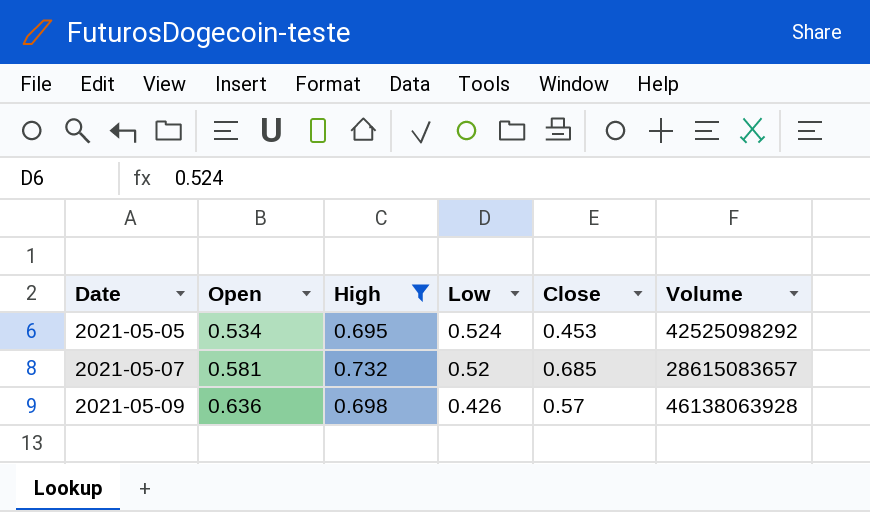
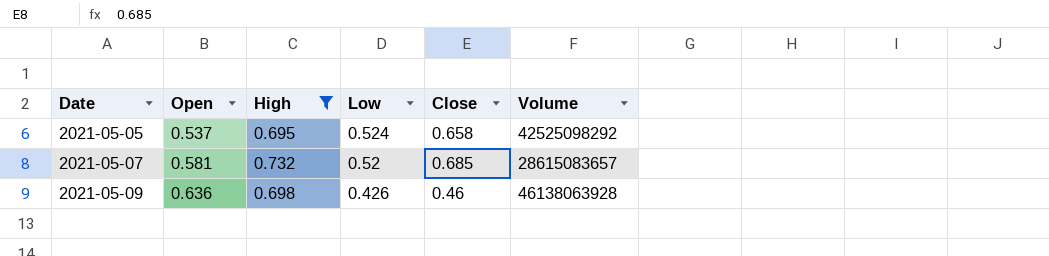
2021-05-05 | Open: 0.534 -> 0.537
2021-05-05 | Close: 0.453 -> 0.658
2021-05-09 | Close: 0.57 -> 0.46

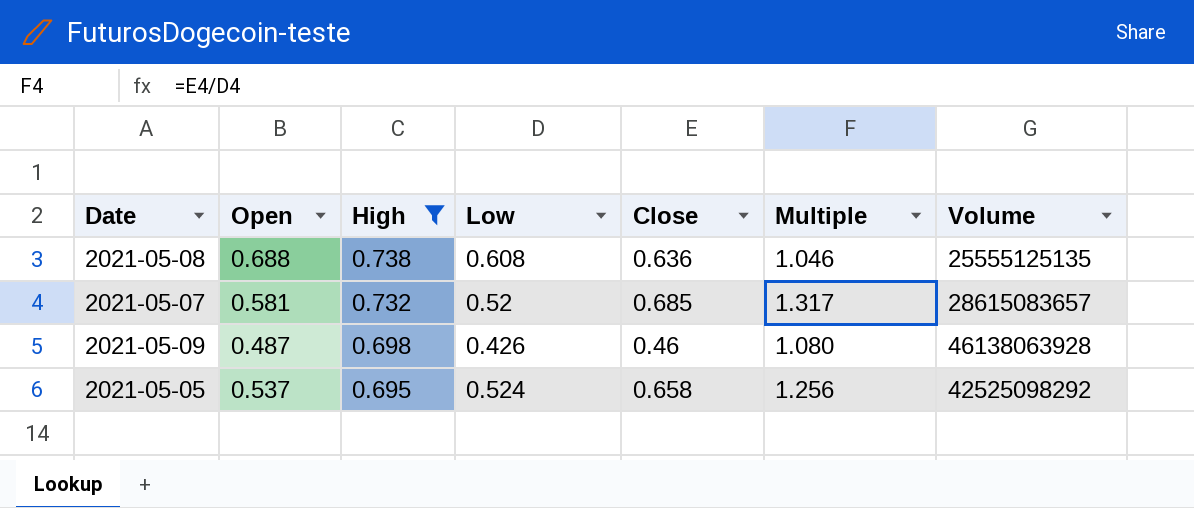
row order: Date ascending -> High descending
column Multiple | formula: none -> [Close] / [Low]
row 2021-05-08: none -> 0.688 | 0.738 | 0.608 | 0.636 | 1.046 | 25555125135
2021-05-09 | Open: 0.636 -> 0.487

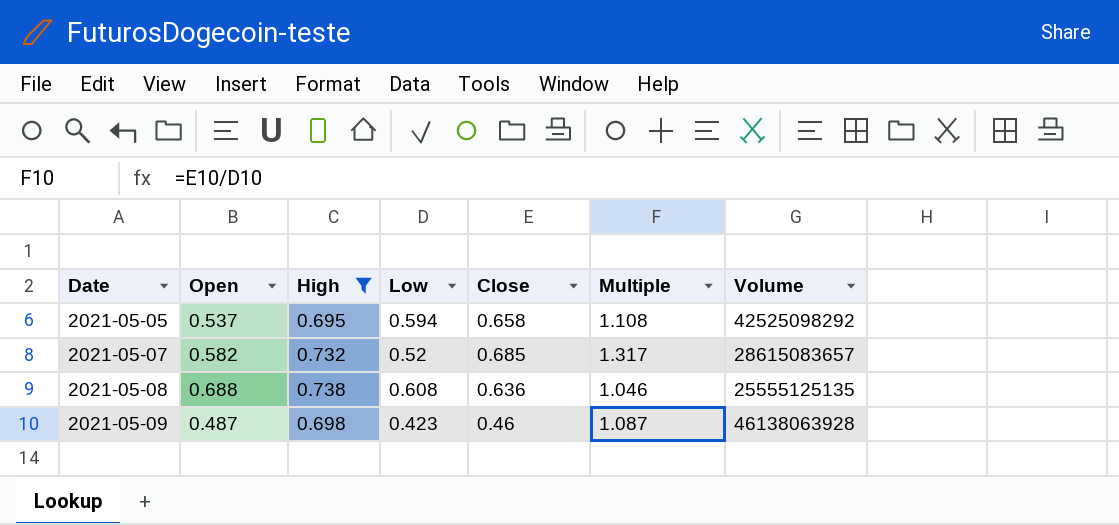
row order: High descending -> Date ascending
2021-05-05 | Low: 0.524 -> 0.594
2021-05-05 | Multiple: 1.256 -> 1.108
2021-05-07 | Open: 0.581 -> 0.582
2021-05-09 | Low: 0.426 -> 0.423
2021-05-09 | Multiple: 1.080 -> 1.087

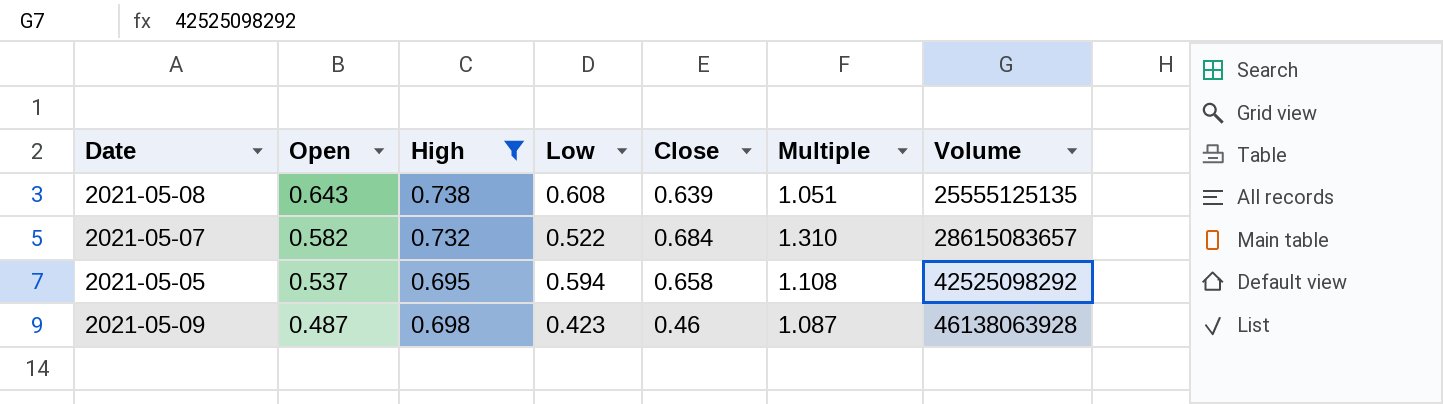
row order: Date ascending -> Open descending
2021-05-08 | Open: 0.688 -> 0.643
2021-05-08 | Close: 0.636 -> 0.639
2021-05-08 | Multiple: 1.046 -> 1.051
2021-05-07 | Low: 0.52 -> 0.522
2021-05-07 | Close: 0.685 -> 0.684
2021-05-07 | Multiple: 1.317 -> 1.310

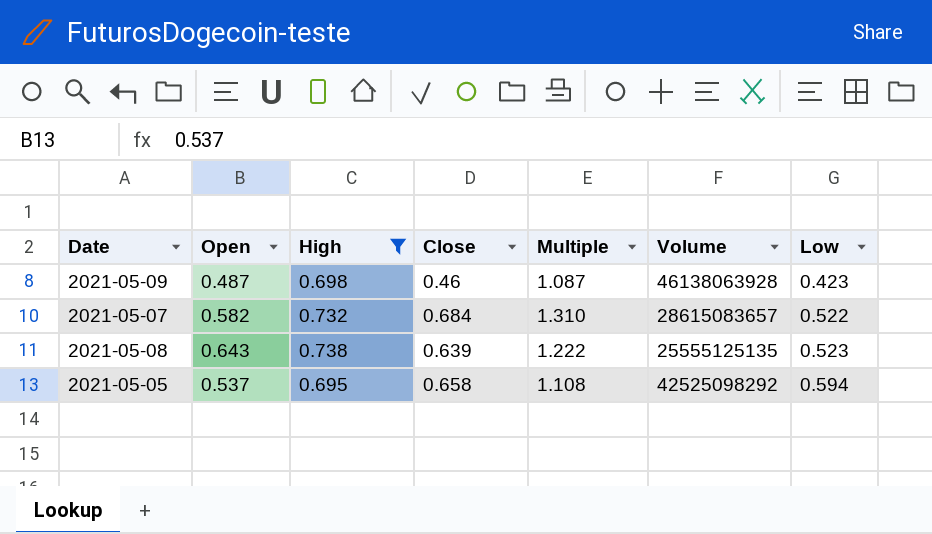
row order: Open descending -> Low ascending
column Low | position: 4 -> 7
2021-05-08 | Multiple: 1.051 -> 1.222
2021-05-08 | Low: 0.608 -> 0.523

